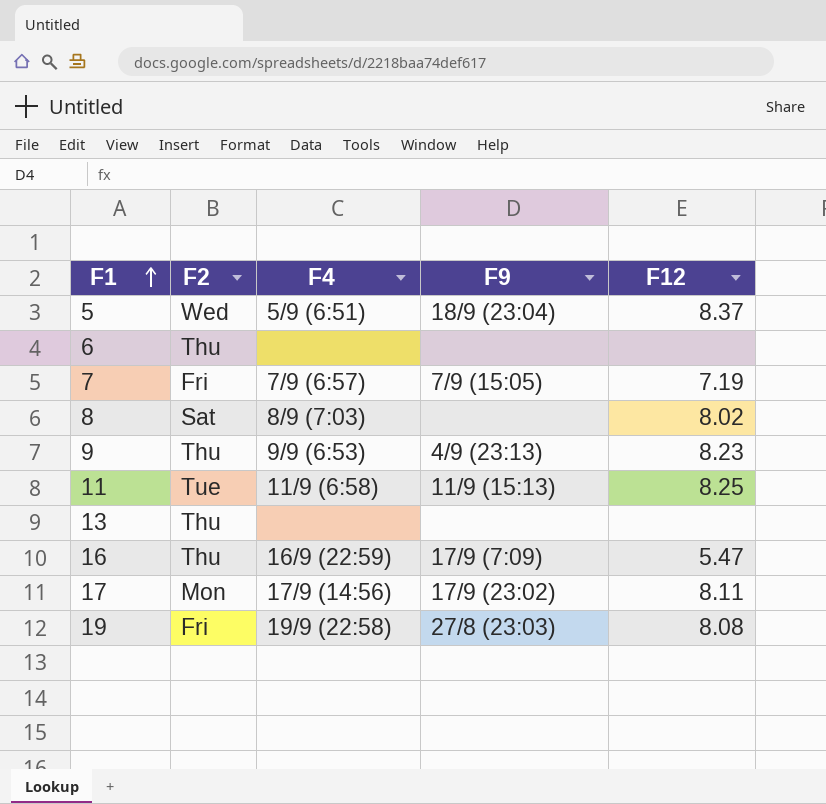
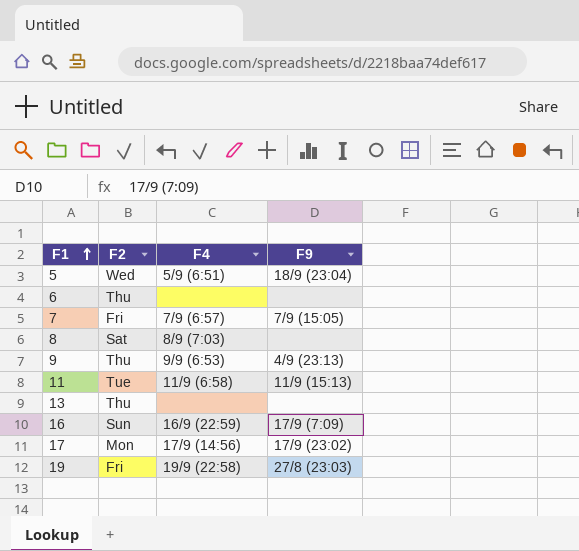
column F12 | position: 5 -> none
16 | F2: Thu -> Sun

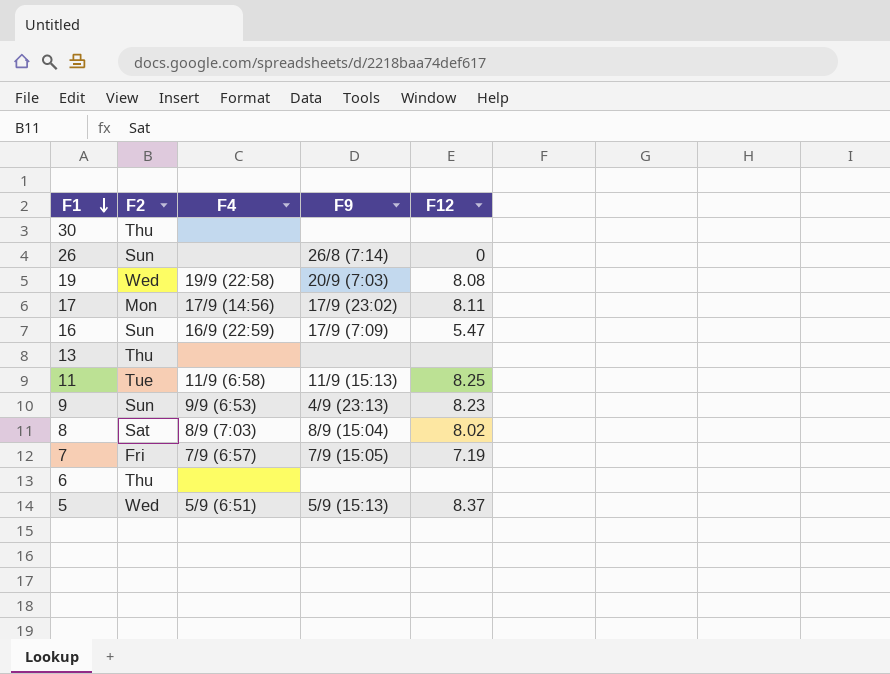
row order: F1 ascending -> F1 descending
column F12 | position: none -> 5
row 30: none -> Thu | none | none | none
row 26: none -> Sun | none | 26/8 (7:14) | 0
19 | F2: Fri -> Wed
19 | F9: 27/8 (23:03) -> 20/9 (7:03)
9 | F2: Thu -> Sun
8 | F9: none -> 8/9 (15:04)
5 | F9: 18/9 (23:04) -> 5/9 (15:13)

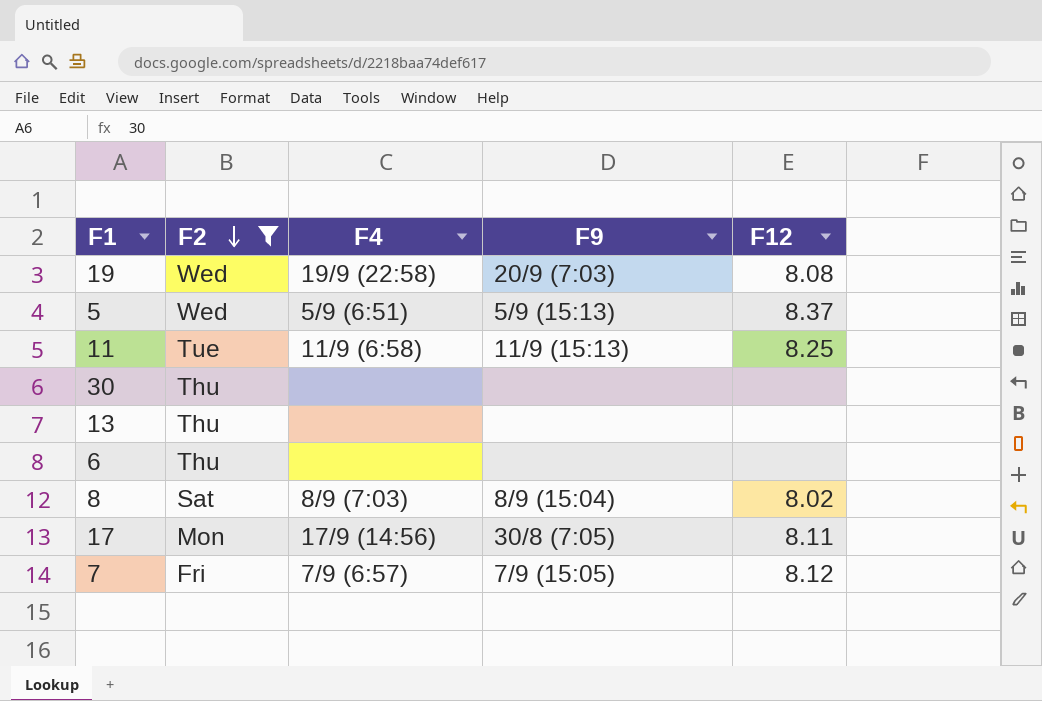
filter: none -> F2 != Sun
row order: F1 descending -> F2 descending
17 | F9: 17/9 (23:02) -> 30/8 (7:05)
7 | F12: 7.19 -> 8.12

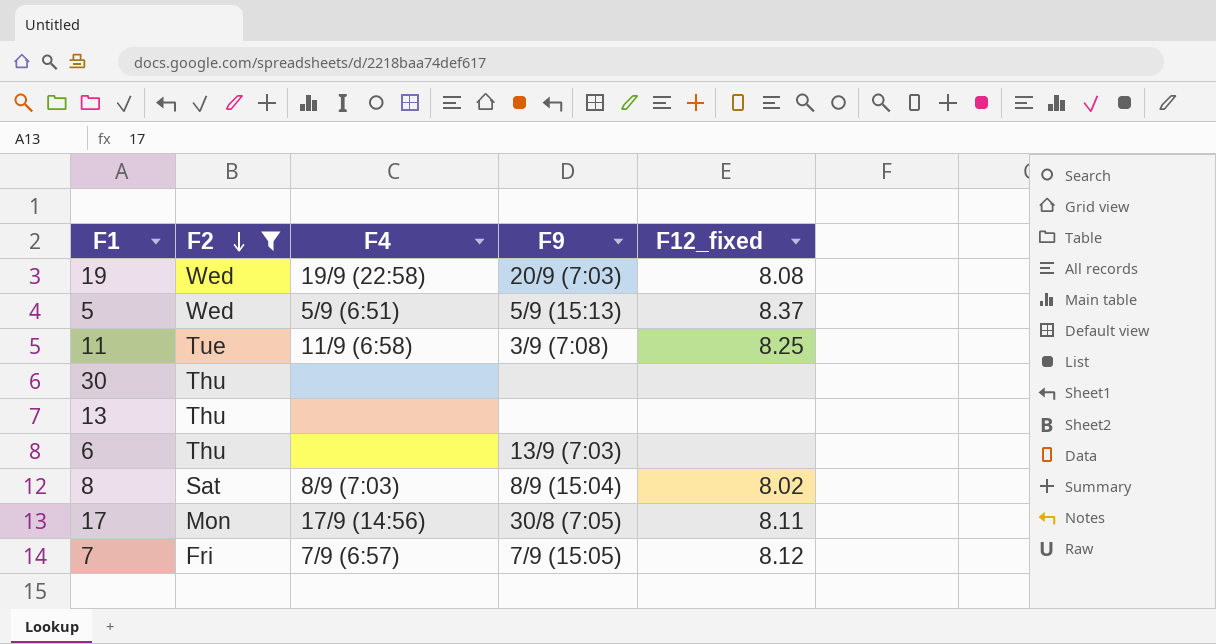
column name: F12 -> F12_fixed
11 | F9: 11/9 (15:13) -> 3/9 (7:08)
6 | F9: none -> 13/9 (7:03)

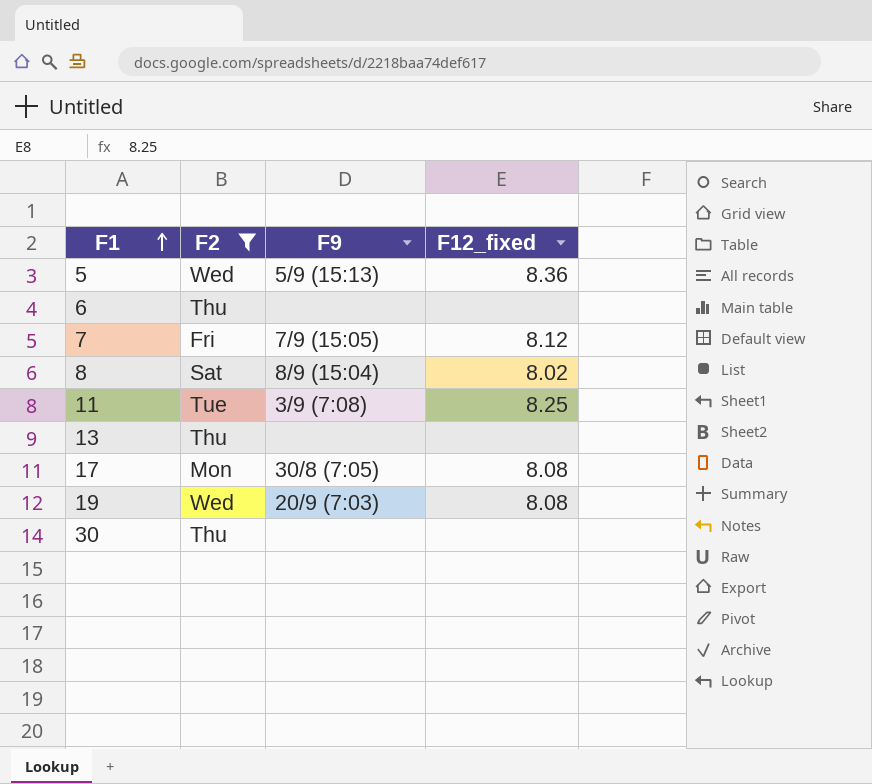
row order: F2 descending -> F1 ascending
column F4 | position: 3 -> none
5 | F12_fixed: 8.37 -> 8.36
6 | F9: 13/9 (7:03) -> none
17 | F12_fixed: 8.11 -> 8.08

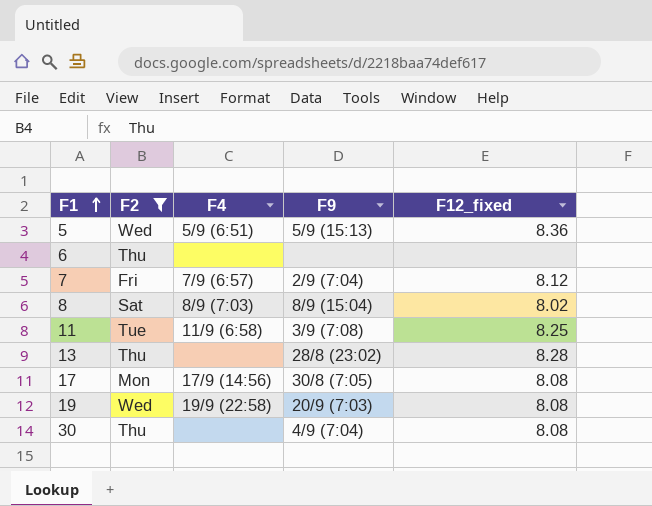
column F4 | position: none -> 3
7 | F9: 7/9 (15:05) -> 2/9 (7:04)
13 | F9: none -> 28/8 (23:02)
13 | F12_fixed: none -> 8.28
30 | F9: none -> 4/9 (7:04)
30 | F12_fixed: none -> 8.08

